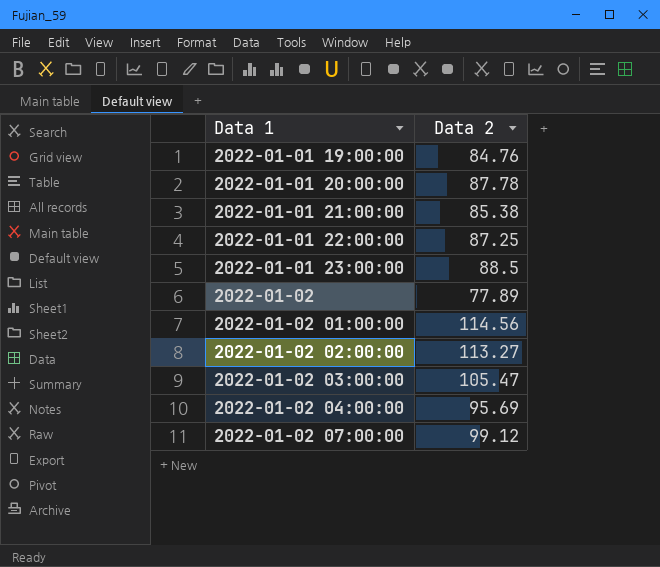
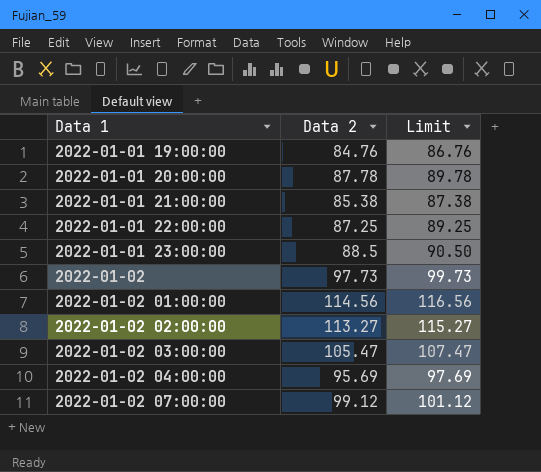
column Limit | formula: none -> [Data 2] + 2
2022-01-02 | Data 2: 77.89 -> 97.73

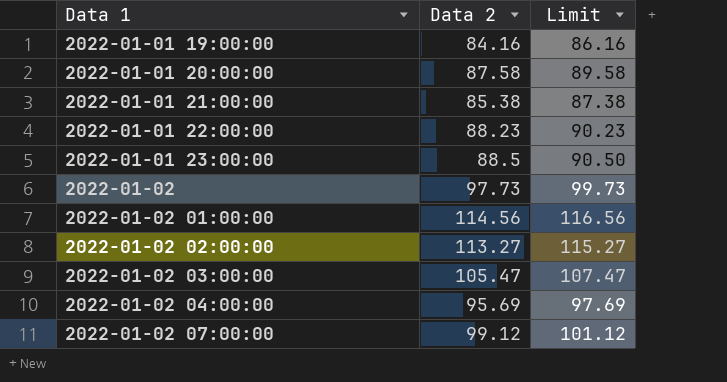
2022-01-01 19:00:00 | Data 2: 84.76 -> 84.16
2022-01-01 19:00:00 | Limit: 86.76 -> 86.16
2022-01-01 20:00:00 | Data 2: 87.78 -> 87.58
2022-01-01 20:00:00 | Limit: 89.78 -> 89.58
2022-01-01 22:00:00 | Data 2: 87.25 -> 88.23
2022-01-01 22:00:00 | Limit: 89.25 -> 90.23

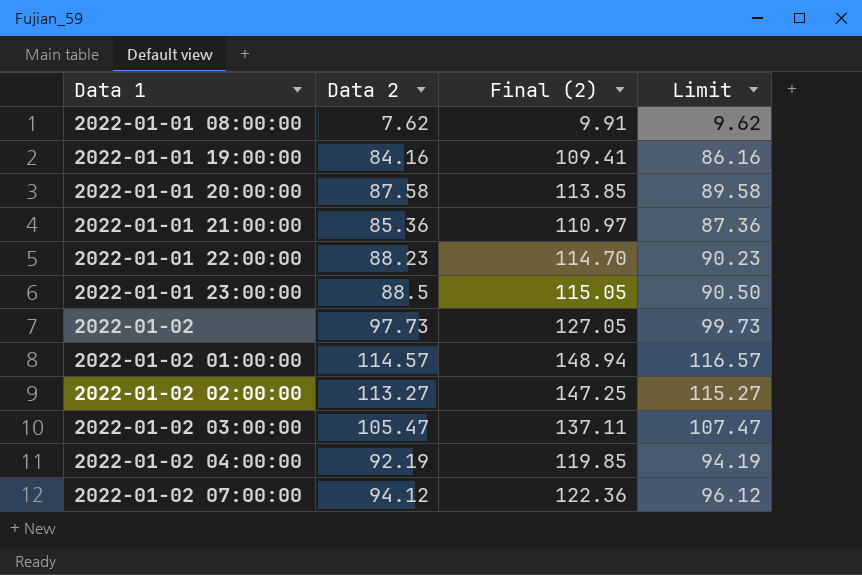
column Final (2) | formula: none -> [Data 2] * 1.3
row 2022-01-01 08:00:00: none -> 7.62 | 9.91 | 9.62
2022-01-01 21:00:00 | Data 2: 85.38 -> 85.36
2022-01-01 21:00:00 | Limit: 87.38 -> 87.36
2022-01-02 01:00:00 | Data 2: 114.56 -> 114.57
2022-01-02 01:00:00 | Limit: 116.56 -> 116.57
2022-01-02 04:00:00 | Data 2: 95.69 -> 92.19
2022-01-02 04:00:00 | Limit: 97.69 -> 94.19
2022-01-02 07:00:00 | Data 2: 99.12 -> 94.12
2022-01-02 07:00:00 | Limit: 101.12 -> 96.12

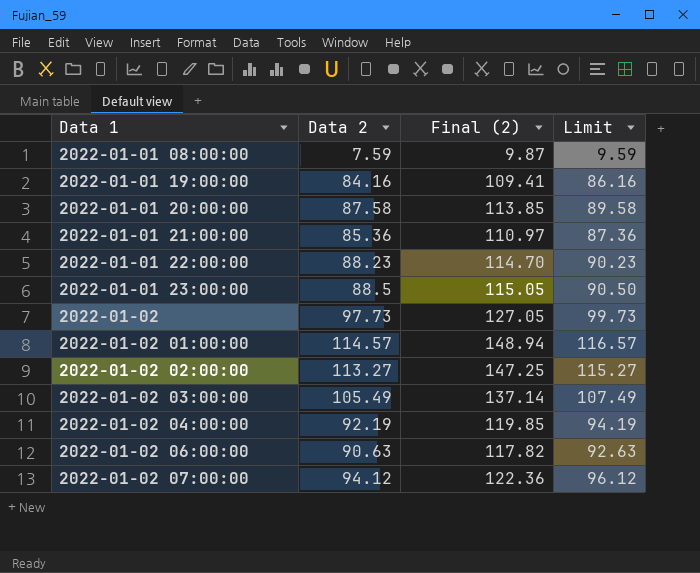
2022-01-01 08:00:00 | Data 2: 7.62 -> 7.59
2022-01-01 08:00:00 | Final (2): 9.91 -> 9.87
2022-01-01 08:00:00 | Limit: 9.62 -> 9.59
2022-01-02 03:00:00 | Data 2: 105.47 -> 105.49
2022-01-02 03:00:00 | Final (2): 137.11 -> 137.14
2022-01-02 03:00:00 | Limit: 107.47 -> 107.49
row 2022-01-02 06:00:00: none -> 90.63 | 117.82 | 92.63

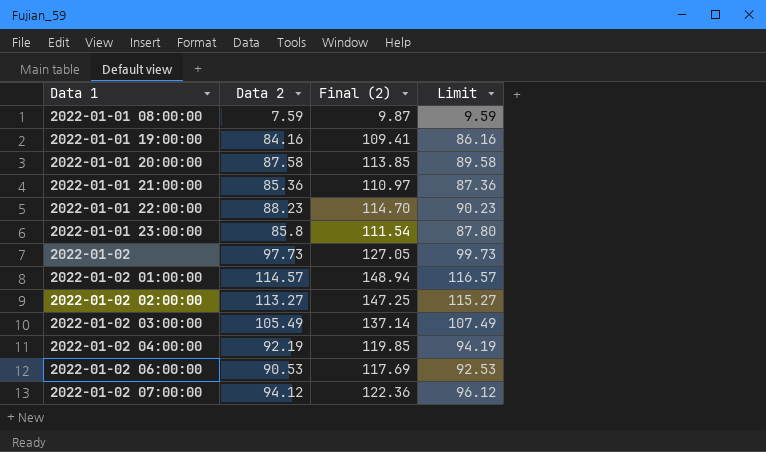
2022-01-01 23:00:00 | Data 2: 88.5 -> 85.8
2022-01-01 23:00:00 | Final (2): 115.05 -> 111.54
2022-01-01 23:00:00 | Limit: 90.50 -> 87.80
2022-01-02 06:00:00 | Data 2: 90.63 -> 90.53
2022-01-02 06:00:00 | Final (2): 117.82 -> 117.69
2022-01-02 06:00:00 | Limit: 92.63 -> 92.53

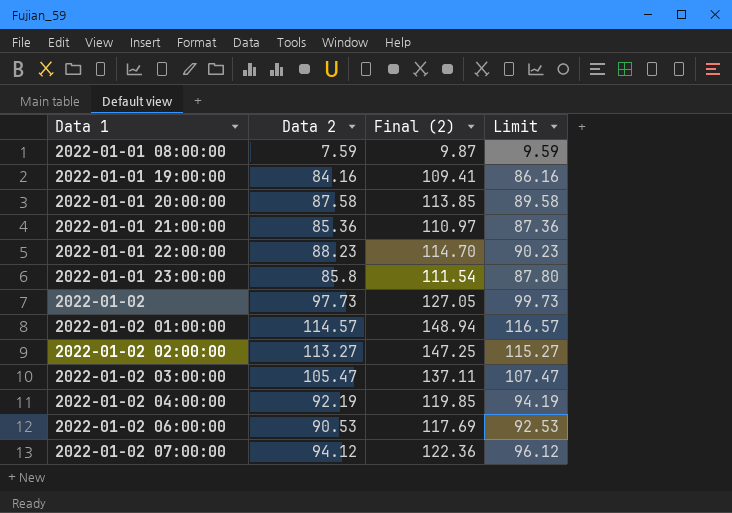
2022-01-02 03:00:00 | Data 2: 105.49 -> 105.47
2022-01-02 03:00:00 | Final (2): 137.14 -> 137.11
2022-01-02 03:00:00 | Limit: 107.49 -> 107.47

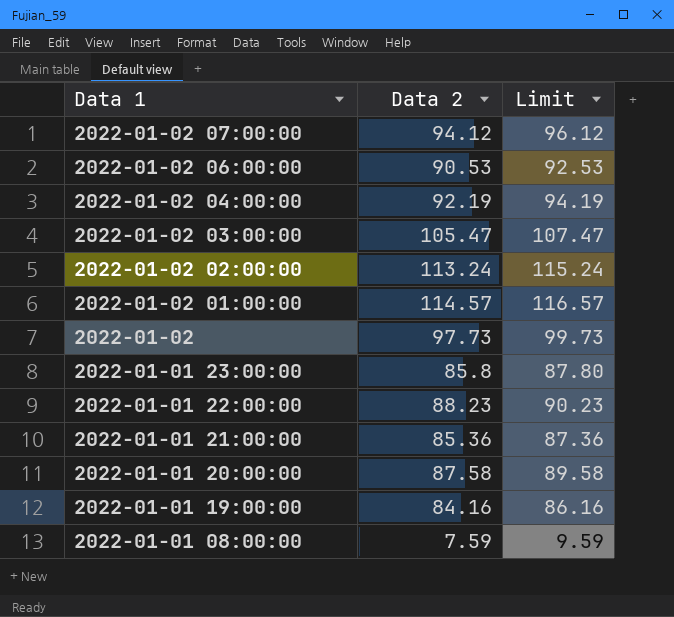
row order: Data 1 ascending -> Data 1 descending
column Final (2) | formula: [Data 2] * 1.3 -> none
2022-01-02 02:00:00 | Data 2: 113.27 -> 113.24
2022-01-02 02:00:00 | Limit: 115.27 -> 115.24

